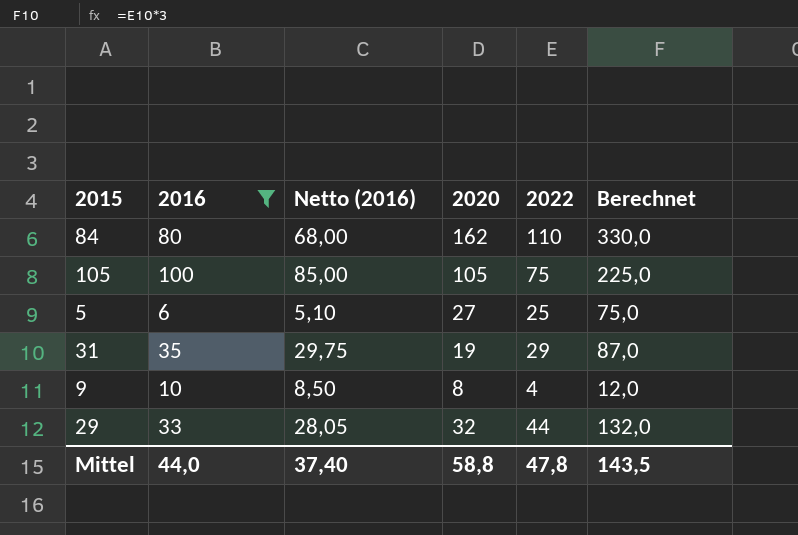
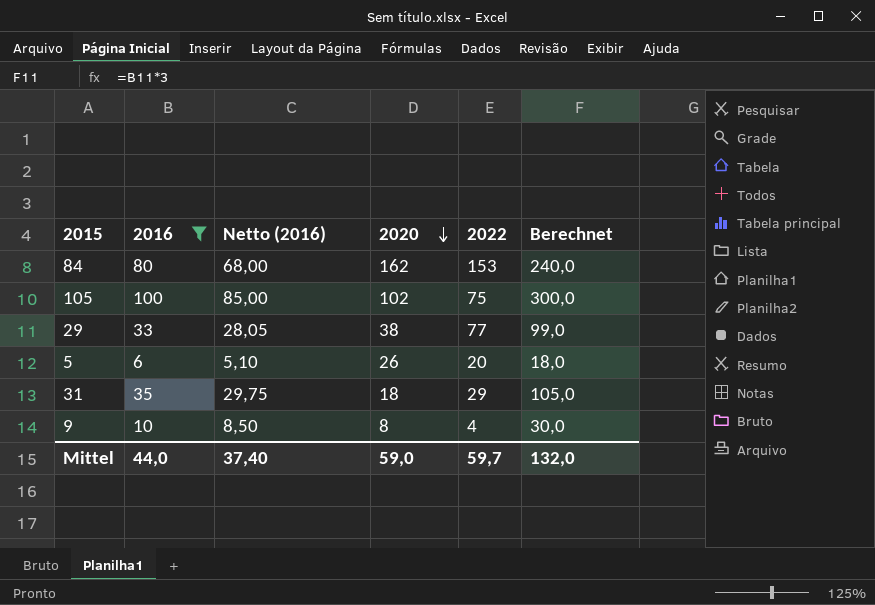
row order: none -> 2020 descending
column Berechnet | formula: [2022] * 3 -> [2016] * 3
84 | 2022: 110 -> 153
105 | 2020: 105 -> 102
29 | 2020: 32 -> 38
29 | 2022: 44 -> 77
5 | 2020: 27 -> 26
5 | 2022: 25 -> 20
31 | 2020: 19 -> 18
Mittel | 2020: 58,8 -> 59,0
Mittel | 2022: 47,8 -> 59,7
Mittel | Berechnet: 143,5 -> 132,0

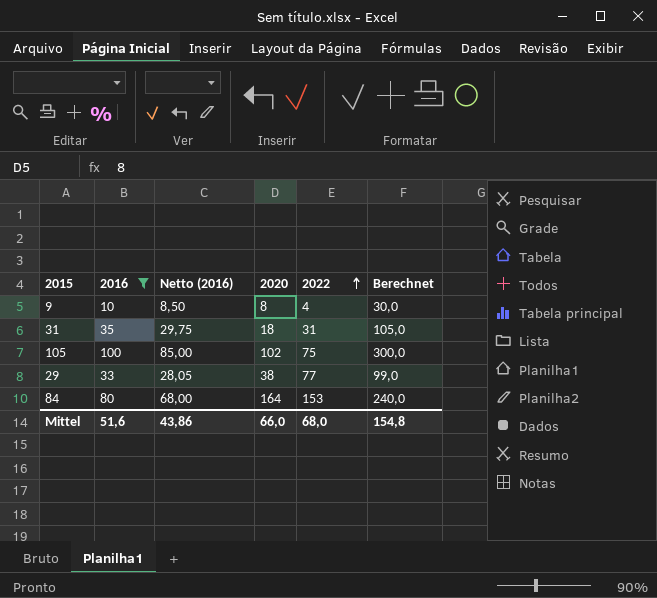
row order: 2020 descending -> 2022 ascending
row 5: 6 | 5,10 | 26 | 20 | 18,0 -> none
31 | 2022: 29 -> 31
84 | 2020: 162 -> 164
Mittel | 2016: 44,0 -> 51,6
Mittel | Netto (2016): 37,40 -> 43,86
Mittel | 2020: 59,0 -> 66,0
Mittel | 2022: 59,7 -> 68,0
Mittel | Berechnet: 132,0 -> 154,8

